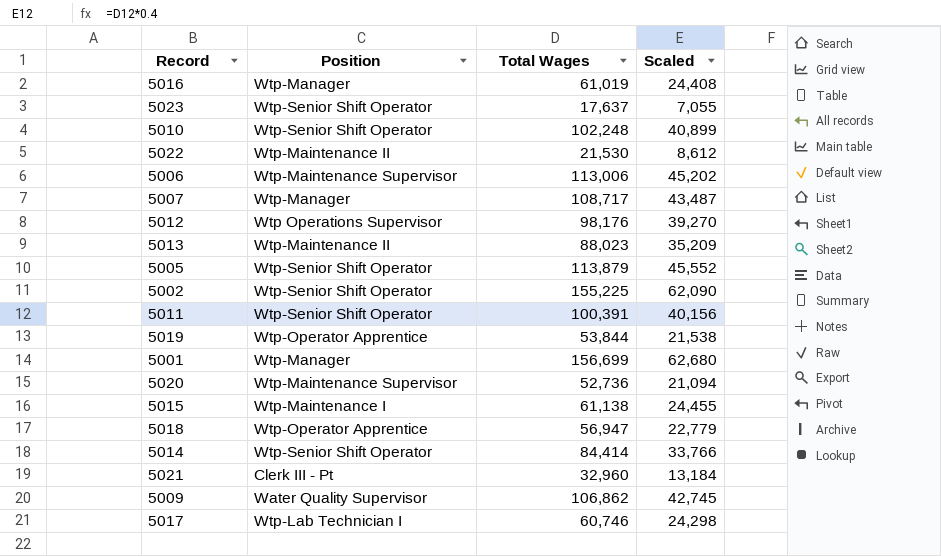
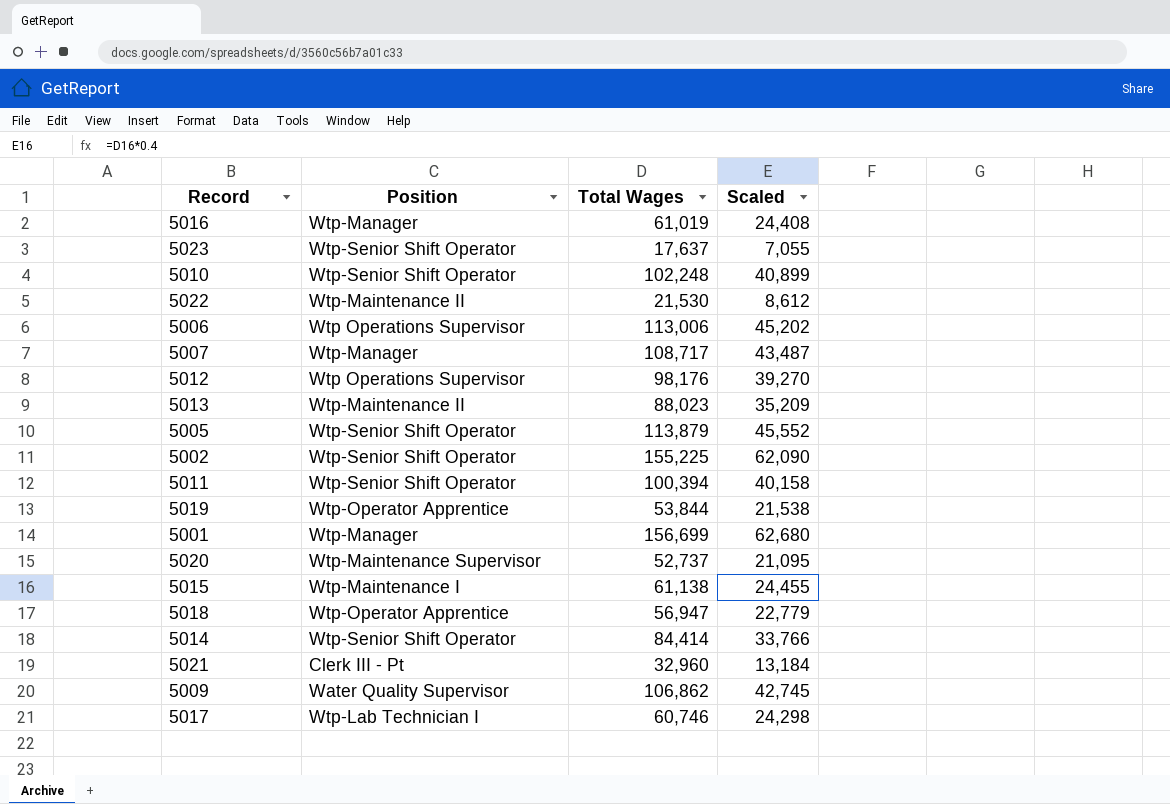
5006 | Position: Wtp-Maintenance Supervisor -> Wtp Operations Supervisor
5011 | Total Wages: 100,391 -> 100,394
5011 | Scaled: 40,156 -> 40,158
5020 | Total Wages: 52,736 -> 52,737
5020 | Scaled: 21,094 -> 21,095

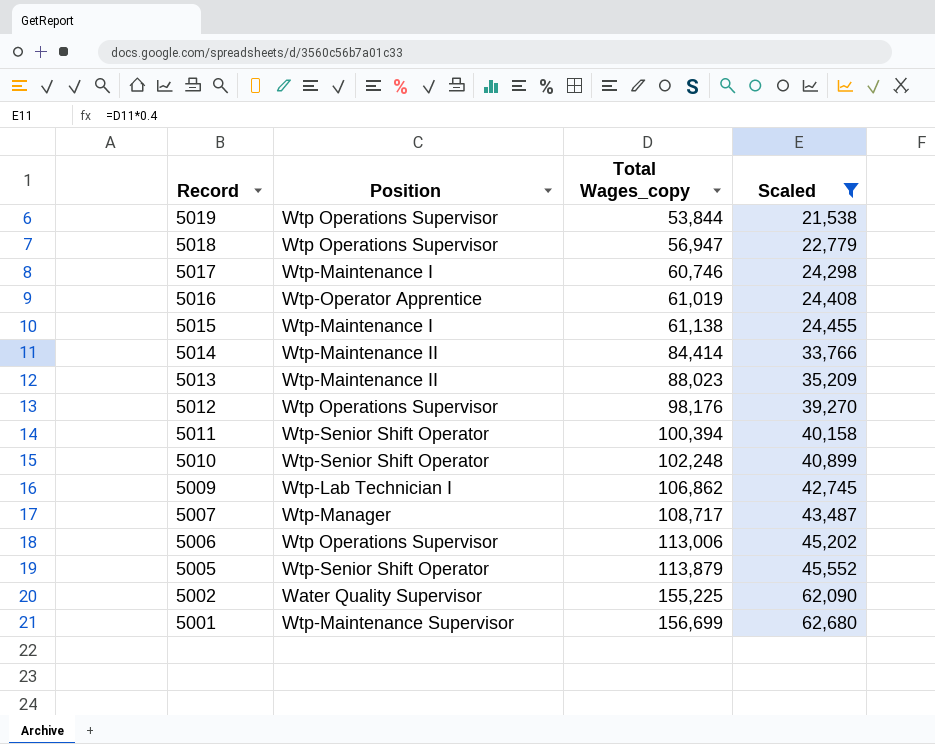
filter: none -> Scaled >= 21,538
row order: none -> Record descending
column name: Total Wages -> Total Wages_copy
5019 | Position: Wtp-Operator Apprentice -> Wtp Operations Supervisor
5018 | Position: Wtp-Operator Apprentice -> Wtp Operations Supervisor
5017 | Position: Wtp-Lab Technician I -> Wtp-Maintenance I
5016 | Position: Wtp-Manager -> Wtp-Operator Apprentice
5014 | Position: Wtp-Senior Shift Operator -> Wtp-Maintenance II
5009 | Position: Water Quality Supervisor -> Wtp-Lab Technician I
5002 | Position: Wtp-Senior Shift Operator -> Water Quality Supervisor
5001 | Position: Wtp-Manager -> Wtp-Maintenance Supervisor

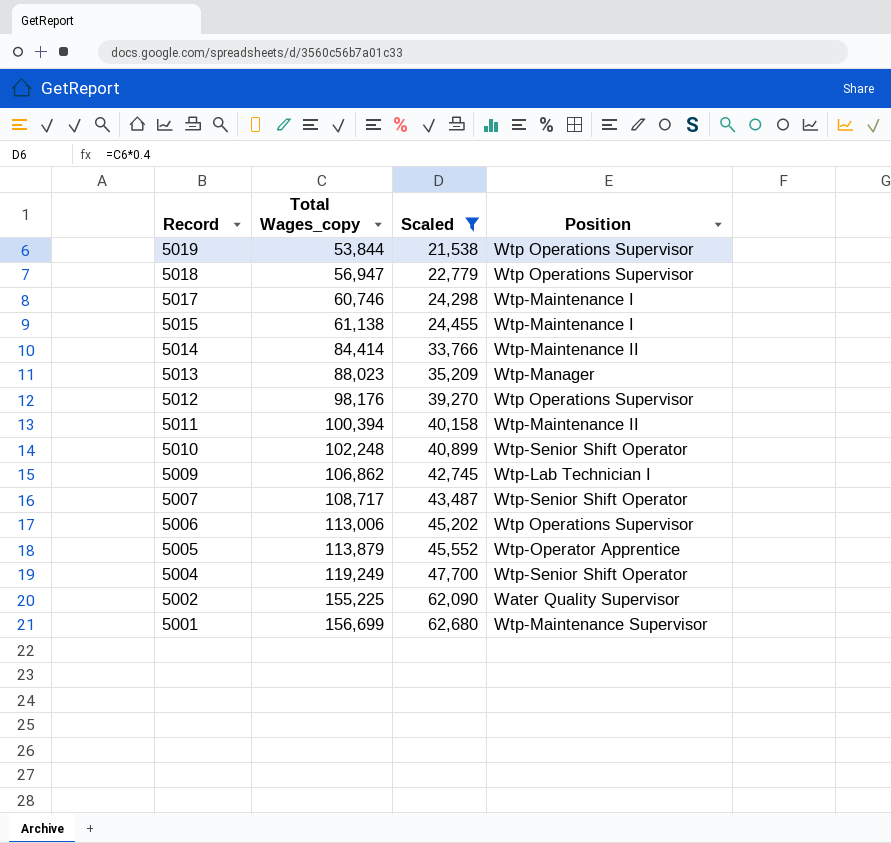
column Position | position: 2 -> 4
row 5016: Wtp-Operator Apprentice | 61,019 | 24,408 -> none
5013 | Position: Wtp-Maintenance II -> Wtp-Manager
5011 | Position: Wtp-Senior Shift Operator -> Wtp-Maintenance II
5007 | Position: Wtp-Manager -> Wtp-Senior Shift Operator
5005 | Position: Wtp-Senior Shift Operator -> Wtp-Operator Apprentice
row 5004: none -> 119,249 | 47,700 | Wtp-Senior Shift Operator

